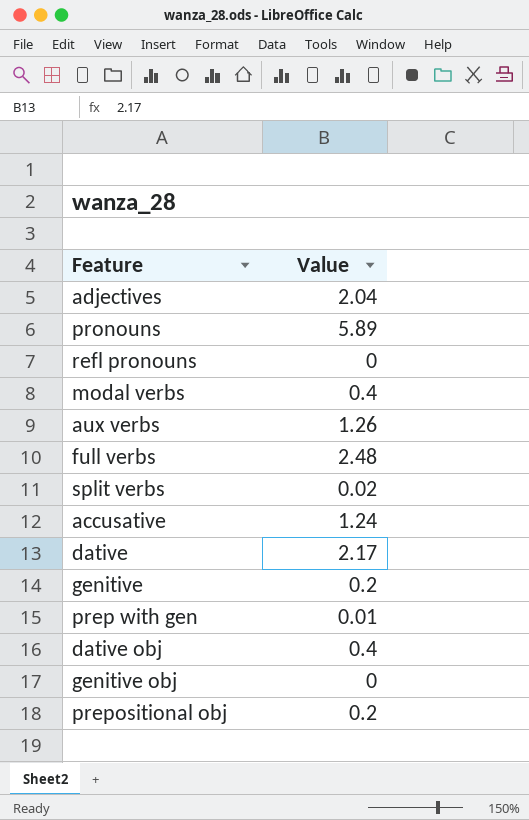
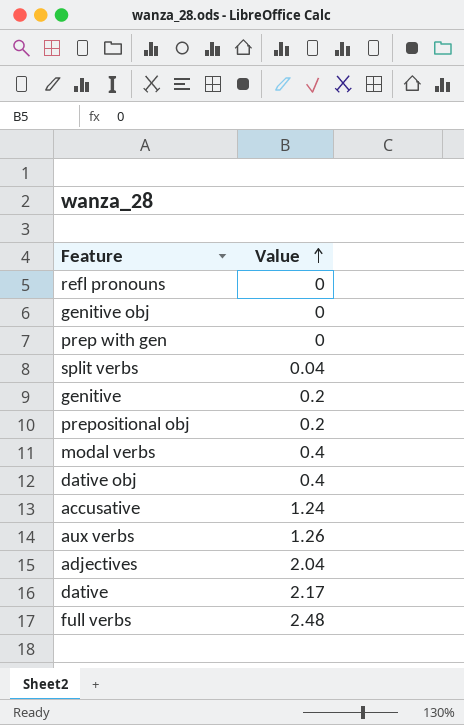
row order: none -> Value ascending
row pronouns: 5.89 -> none
prep with gen | Value: 0.01 -> 0
split verbs | Value: 0.02 -> 0.04

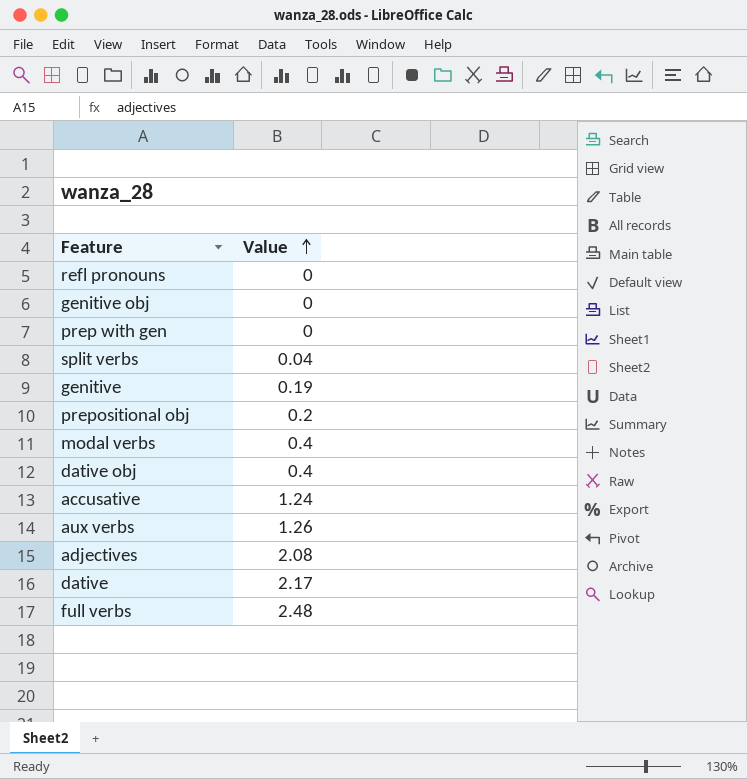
genitive | Value: 0.2 -> 0.19
adjectives | Value: 2.04 -> 2.08

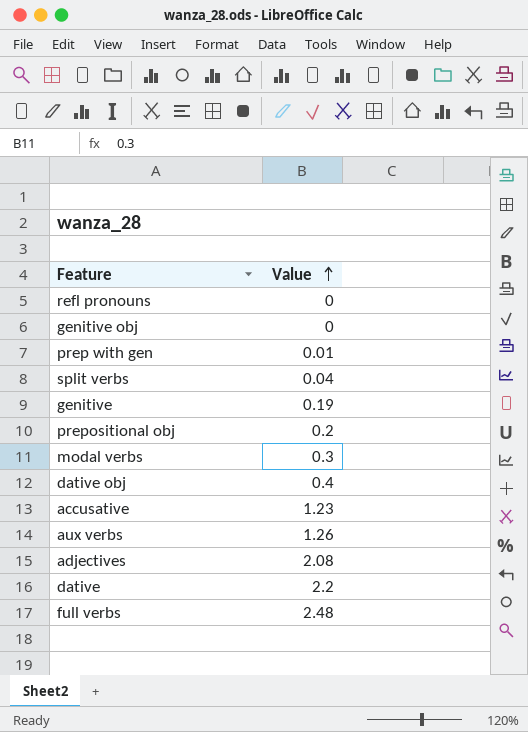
prep with gen | Value: 0 -> 0.01
modal verbs | Value: 0.4 -> 0.3
accusative | Value: 1.24 -> 1.23
dative | Value: 2.17 -> 2.2

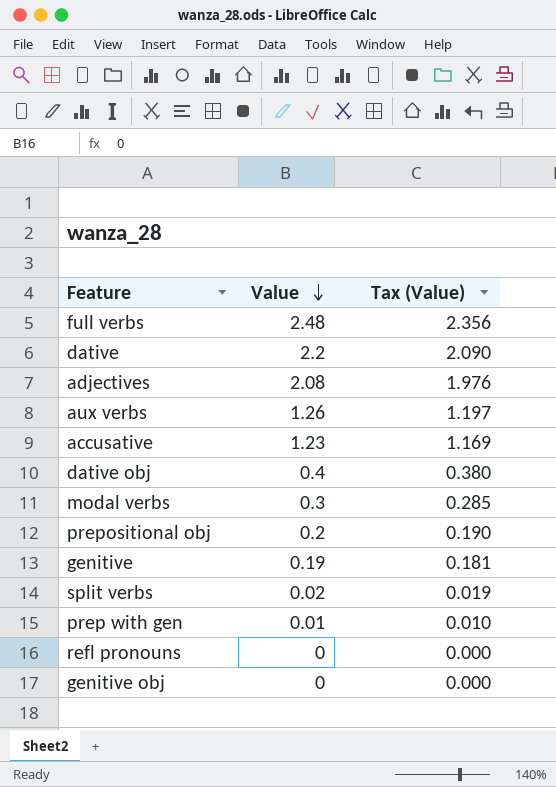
row order: Value ascending -> Value descending
column Tax (Value) | formula: none -> [Value] * 0.95
split verbs | Value: 0.04 -> 0.02

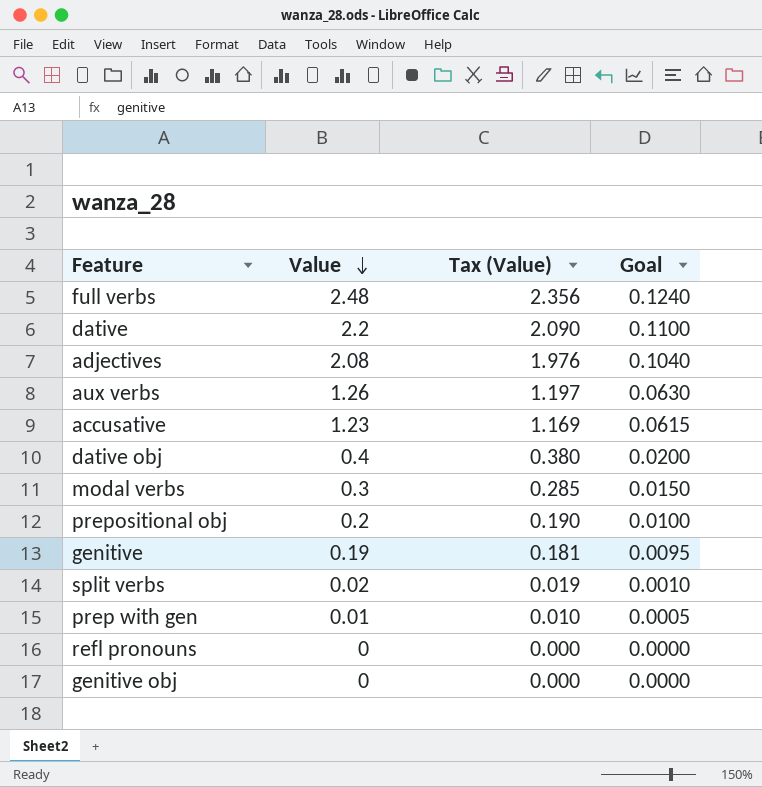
column Goal | formula: none -> [Value] * 0.05

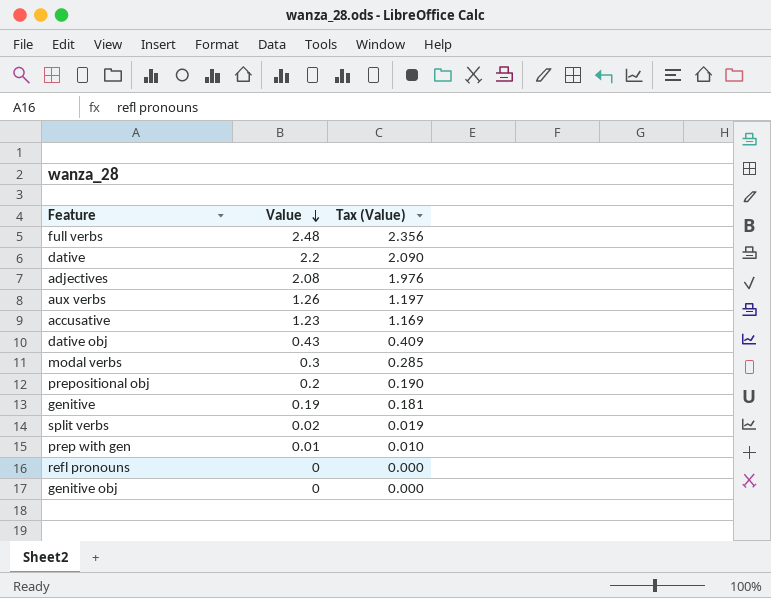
column Goal | formula: [Value] * 0.05 -> none
dative obj | Value: 0.4 -> 0.43
dative obj | Tax (Value): 0.380 -> 0.409

